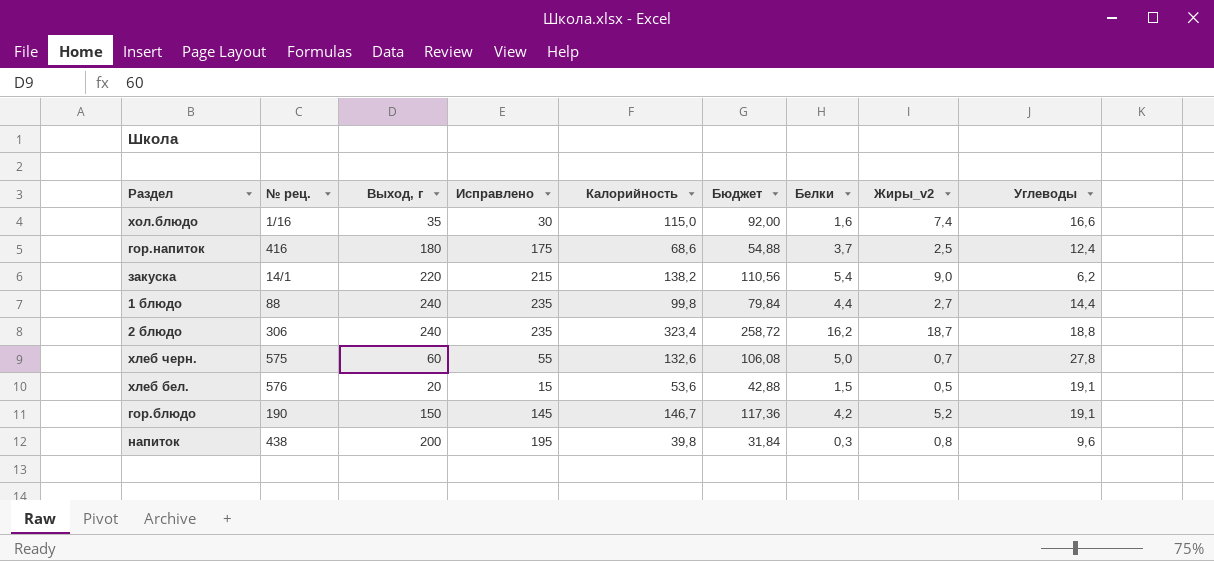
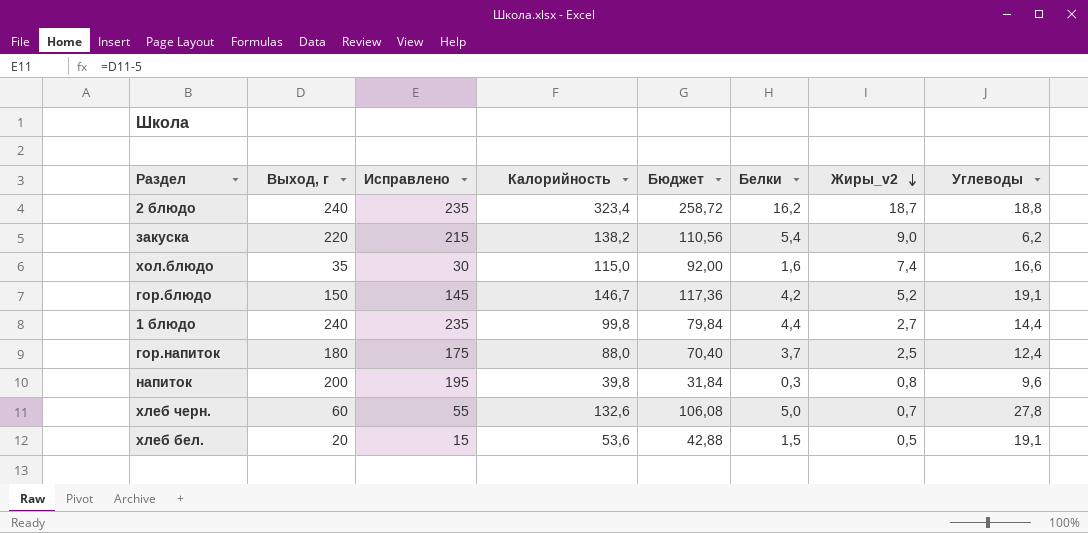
row order: none -> Жиры_v2 descending
column № рец. | position: 2 -> none
гор.напиток | Калорийность: 68,6 -> 88,0
гор.напиток | Бюджет: 54,88 -> 70,40

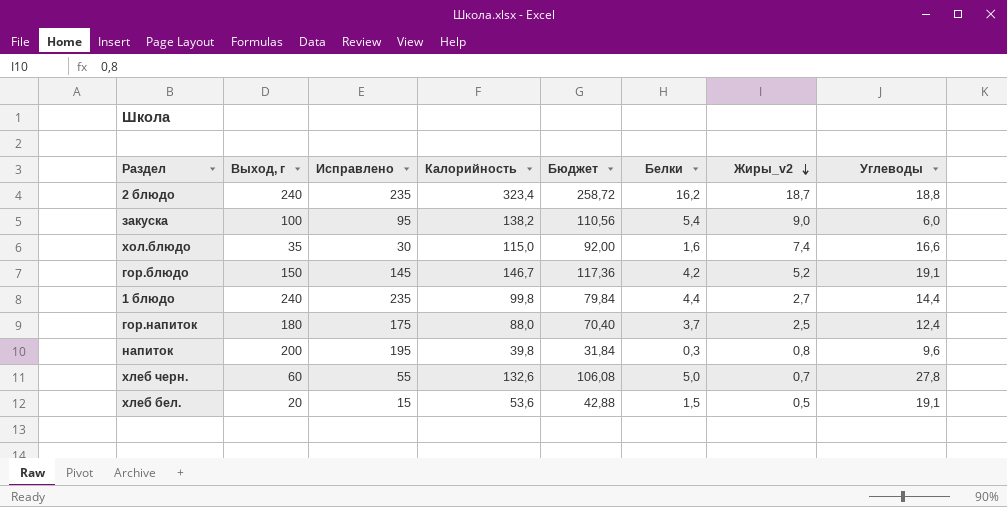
закуска | Выход, г: 220 -> 100
закуска | Исправлено: 215 -> 95
закуска | Углеводы: 6,2 -> 6,0

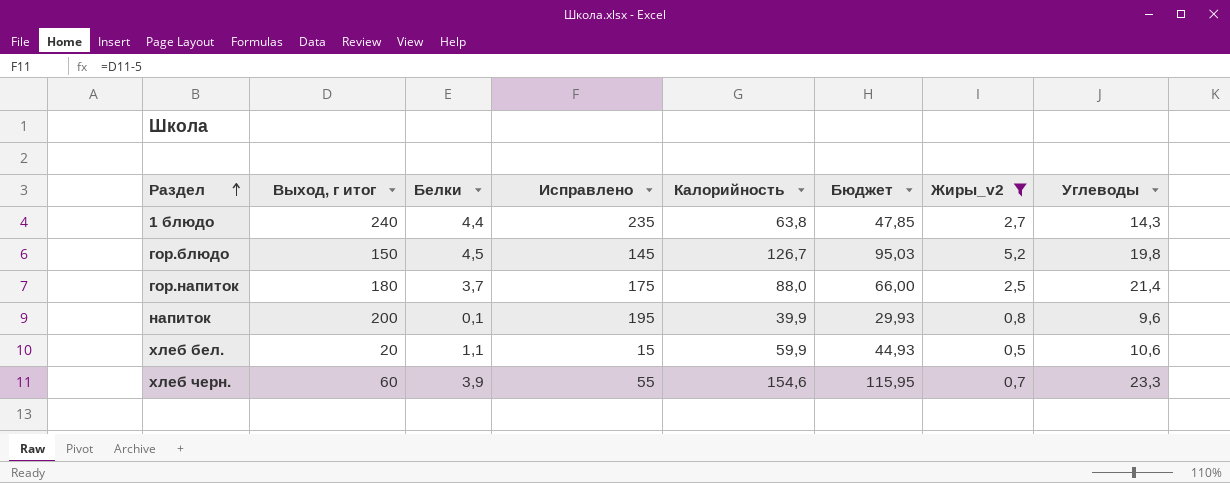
filter: none -> Жиры_v2 <= 5,2
row order: Жиры_v2 descending -> Раздел ascending
column name: Выход, г -> Выход, г итог
column Белки | position: 6 -> 3
column Бюджет | formula: [Калорийность] * 0,8 -> [Калорийность] * 0,75
1 блюдо | Калорийность: 99,8 -> 63,8
1 блюдо | Углеводы: 14,4 -> 14,3
гор.блюдо | Белки: 4,2 -> 4,5
гор.блюдо | Калорийность: 146,7 -> 126,7
гор.блюдо | Углеводы: 19,1 -> 19,8
гор.напиток | Углеводы: 12,4 -> 21,4
напиток | Белки: 0,3 -> 0,1
напиток | Калорийность: 39,8 -> 39,9
хлеб бел. | Белки: 1,5 -> 1,1
хлеб бел. | Калорийность: 53,6 -> 59,9
хлеб бел. | Углеводы: 19,1 -> 10,6
хлеб черн. | Белки: 5,0 -> 3,9
хлеб черн. | Калорийность: 132,6 -> 154,6
хлеб черн. | Углеводы: 27,8 -> 23,3

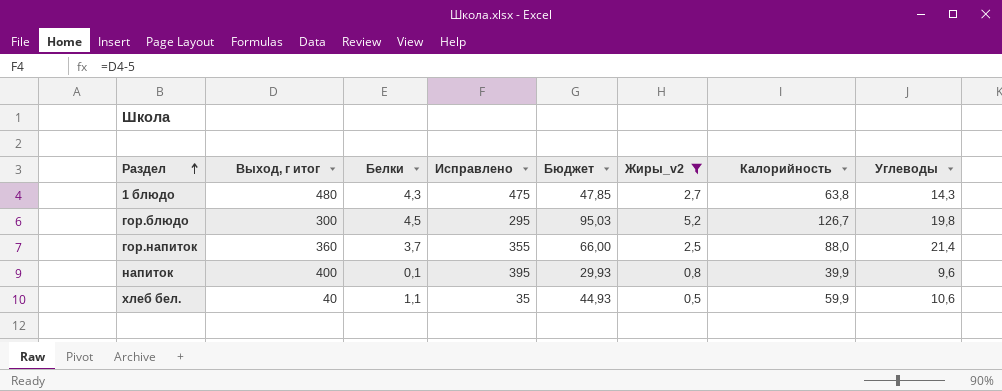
column Калорийность | position: 5 -> 7
row хлеб черн.: 60 | 3,9 | 55 | 154,6 | 115,95 | 0,7 | 23,3 -> none
1 блюдо | Выход, г итог: 240 -> 480
1 блюдо | Белки: 4,4 -> 4,3
1 блюдо | Исправлено: 235 -> 475
гор.блюдо | Выход, г итог: 150 -> 300
гор.блюдо | Исправлено: 145 -> 295
гор.напиток | Выход, г итог: 180 -> 360
гор.напиток | Исправлено: 175 -> 355
напиток | Выход, г итог: 200 -> 400
напиток | Исправлено: 195 -> 395
хлеб бел. | Выход, г итог: 20 -> 40
хлеб бел. | Исправлено: 15 -> 35

